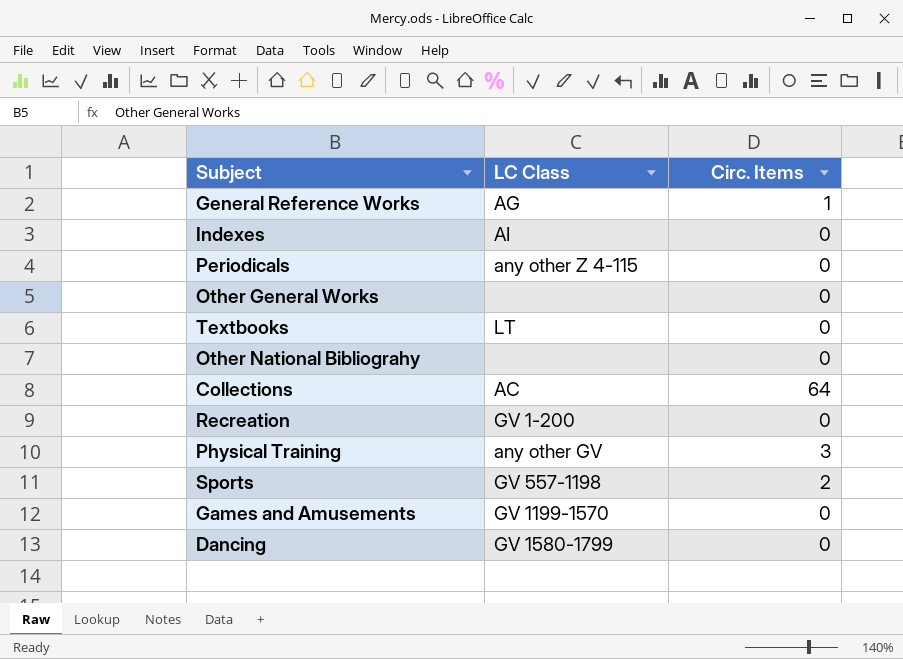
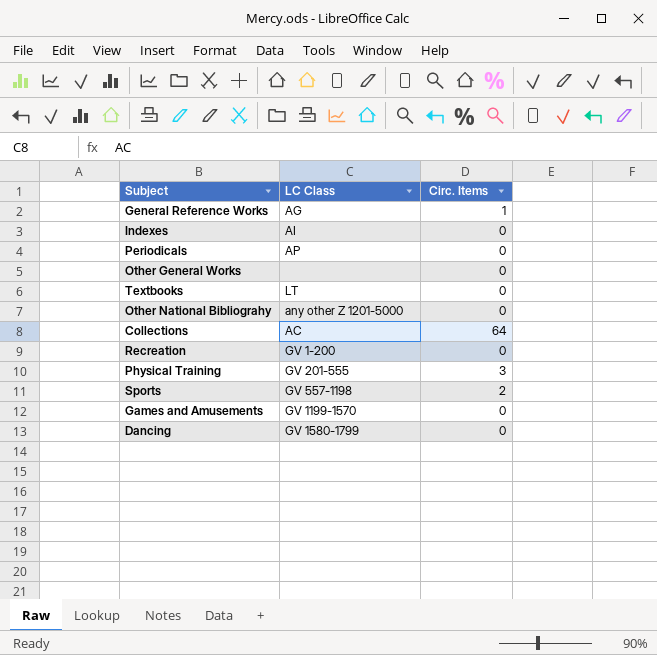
Periodicals | LC Class: any other Z 4-115 -> AP
Other National Bibliograhy | LC Class: none -> any other Z 1201-5000
Physical Training | LC Class: any other GV -> GV 201-555

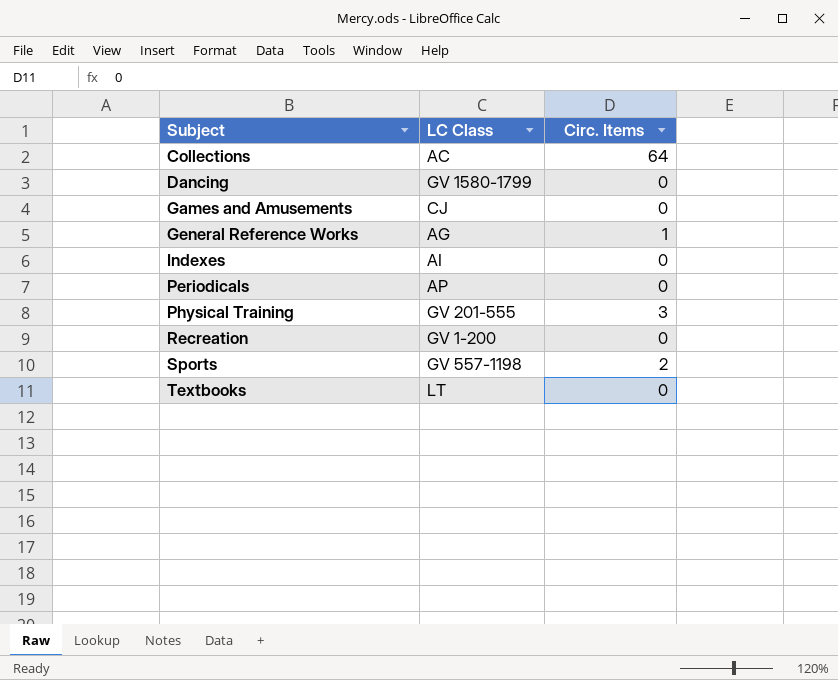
row order: none -> Subject ascending
row Other General Works: none | 0 -> none
row Other National Bibliograhy: any other Z 1201-5000 | 0 -> none
Games and Amusements | LC Class: GV 1199-1570 -> CJ

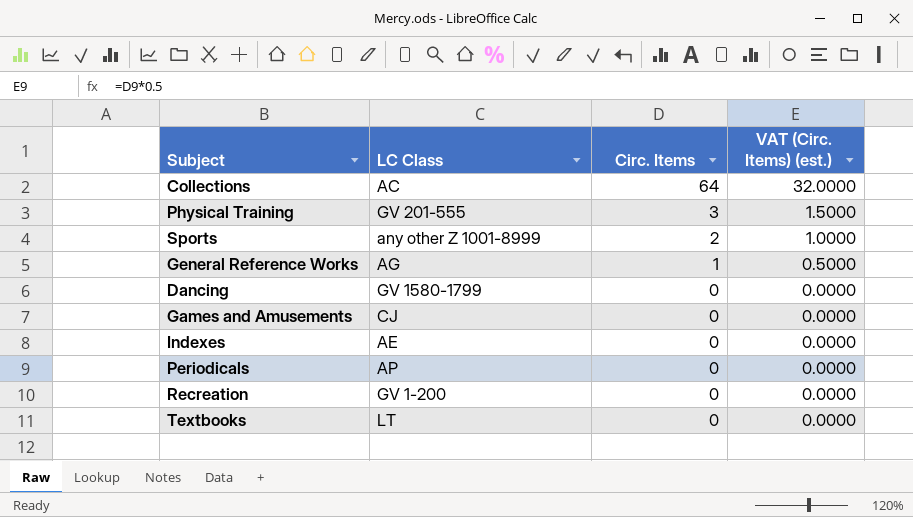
row order: Subject ascending -> Circ. Items descending
column VAT (Circ. Items) (est.) | formula: none -> [Circ. Items] * 0.5
Sports | LC Class: GV 557-1198 -> any other Z 1001-8999
Indexes | LC Class: AI -> AE

